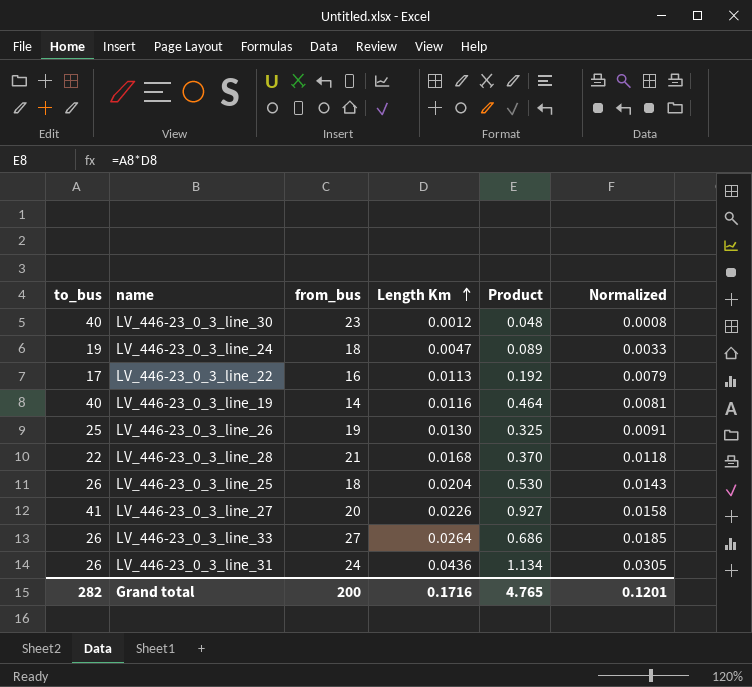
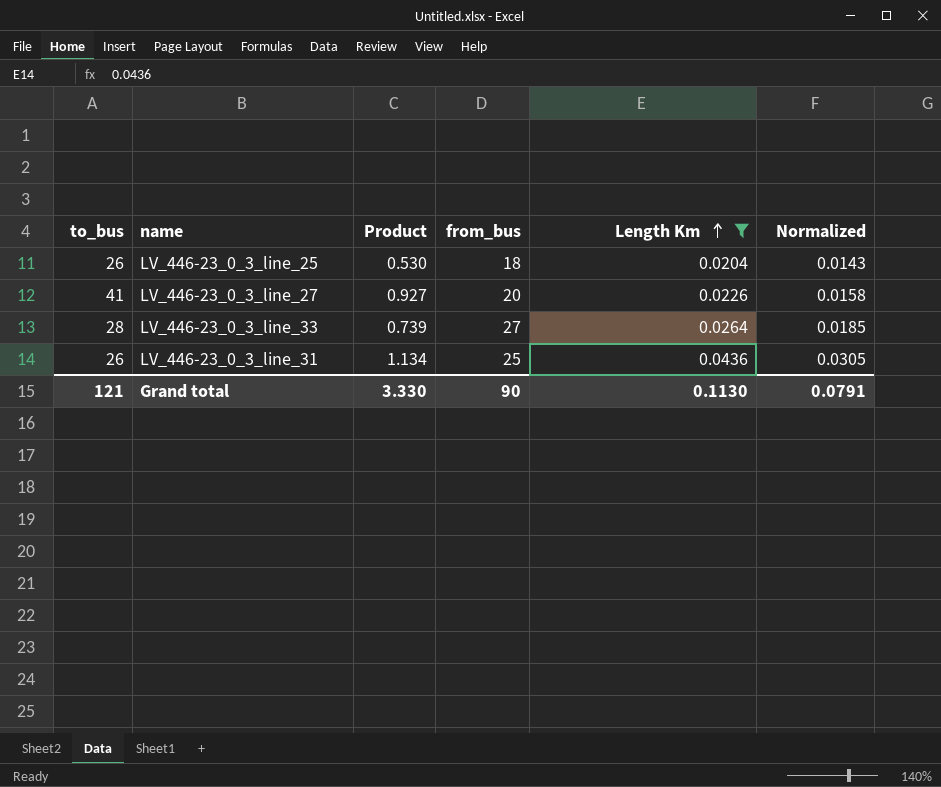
filter: none -> Length Km >= 0.0204
column Product | position: 5 -> 3
LV_446-23_0_3_line_33 | to_bus: 26 -> 28
LV_446-23_0_3_line_33 | Product: 0.686 -> 0.739
LV_446-23_0_3_line_31 | from_bus: 24 -> 25
Grand total | to_bus: 282 -> 121
Grand total | Product: 4.765 -> 3.330
Grand total | from_bus: 200 -> 90
Grand total | Length Km: 0.1716 -> 0.1130
Grand total | Normalized: 0.1201 -> 0.0791

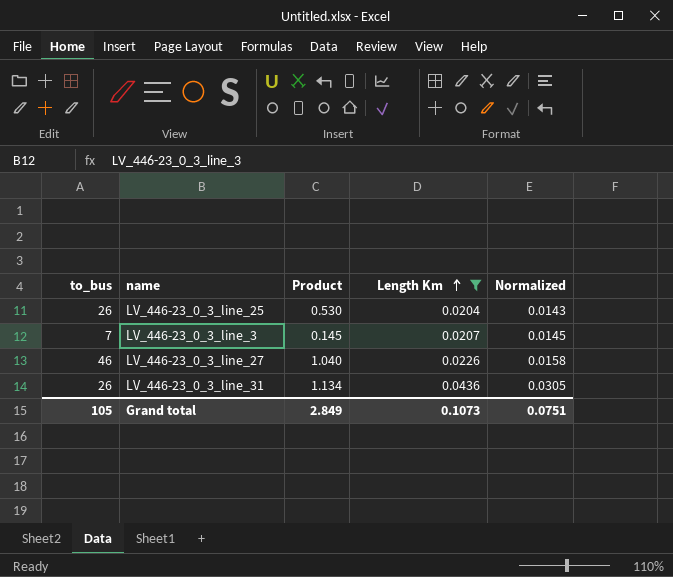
column from_bus | position: 4 -> none
row LV_446-23_0_3_line_33: 28 | 0.739 | 27 | 0.0264 | 0.0185 -> none
row LV_446-23_0_3_line_3: none -> 7 | 0.145 | 0.0207 | 0.0145
LV_446-23_0_3_line_27 | to_bus: 41 -> 46
LV_446-23_0_3_line_27 | Product: 0.927 -> 1.040
Grand total | to_bus: 121 -> 105
Grand total | Product: 3.330 -> 2.849
Grand total | Length Km: 0.1130 -> 0.1073
Grand total | Normalized: 0.0791 -> 0.0751

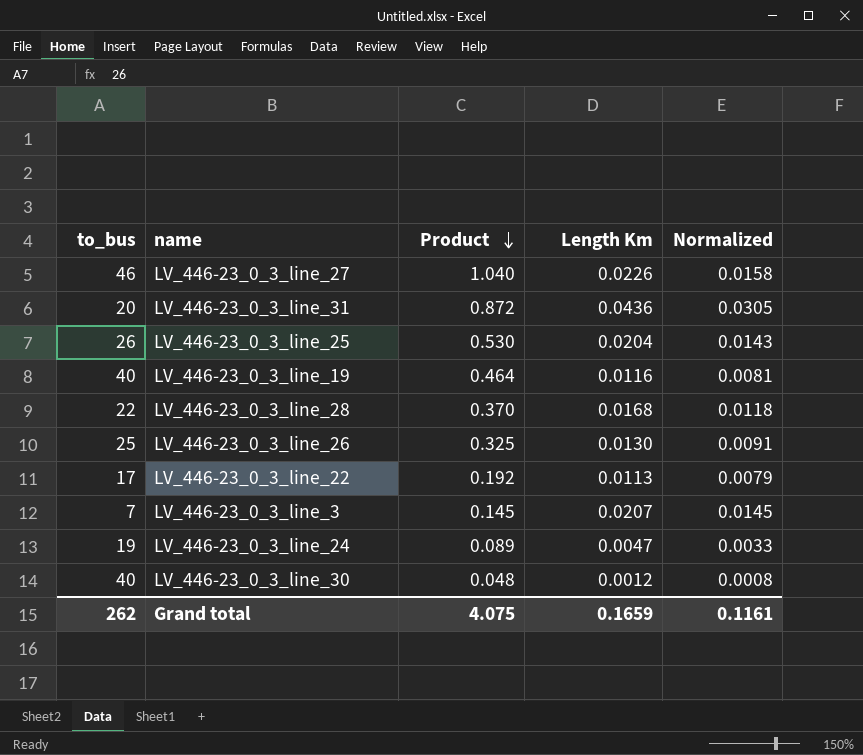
filter: Length Km >= 0.0204 -> none
row order: Length Km ascending -> Product descending
LV_446-23_0_3_line_31 | to_bus: 26 -> 20
LV_446-23_0_3_line_31 | Product: 1.134 -> 0.872
Grand total | to_bus: 105 -> 262
Grand total | Product: 2.849 -> 4.075
Grand total | Length Km: 0.1073 -> 0.1659
Grand total | Normalized: 0.0751 -> 0.1161

